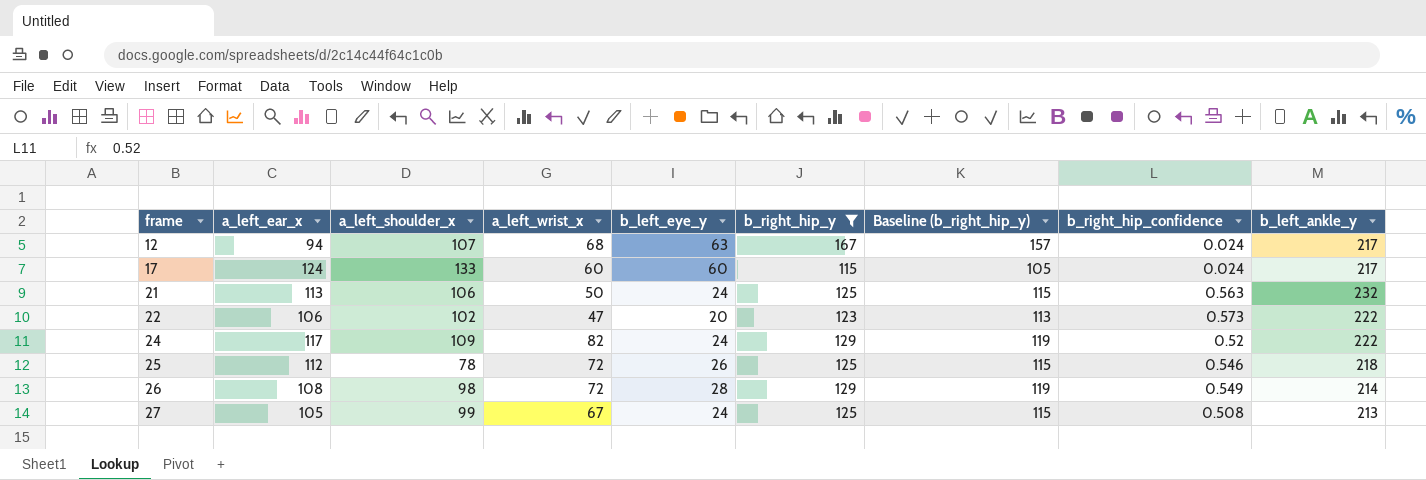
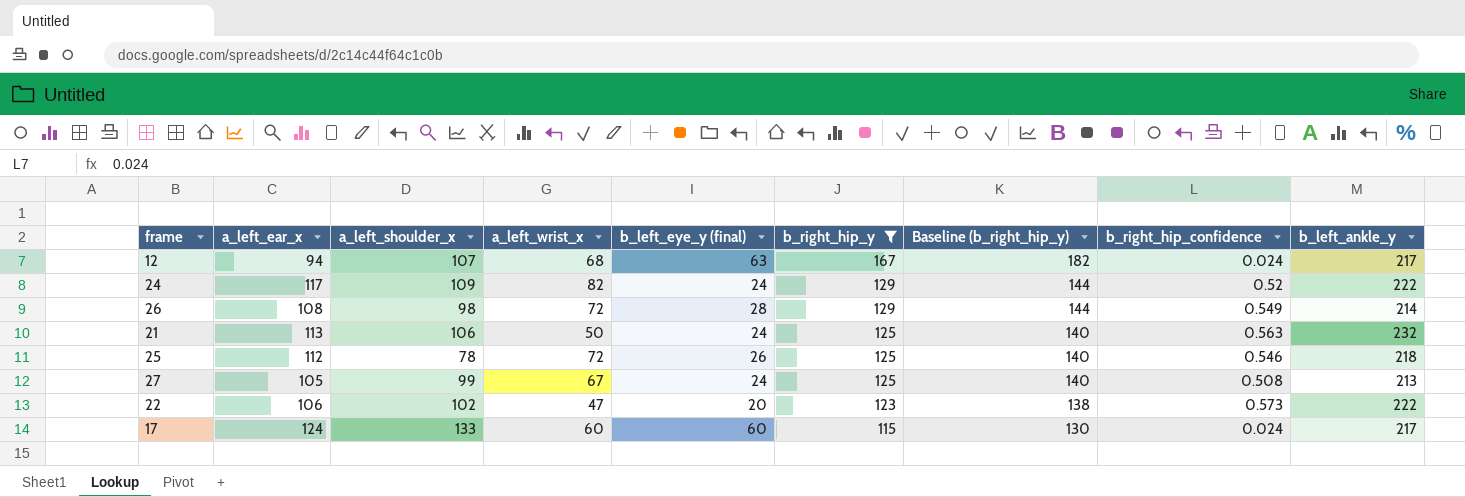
row order: frame ascending -> b_right_hip_y descending
column name: b_left_eye_y -> b_left_eye_y (final)
column Baseline (b_right_hip_y) | formula: [b_right_hip_y] - 10 -> [b_right_hip_y] + 15

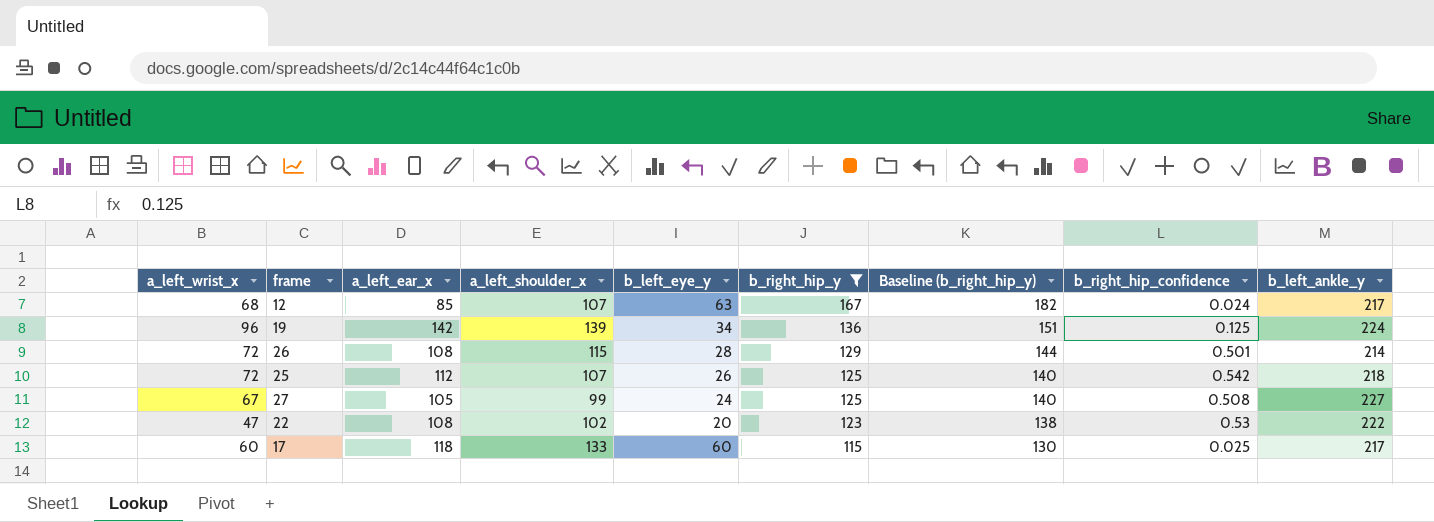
column a_left_wrist_x | position: 4 -> 1
column name: b_left_eye_y (final) -> b_left_eye_y
row 24: 117 | 109 | 82 | 24 | 129 | 144 | 0.52 | 222 -> none
row 21: 113 | 106 | 50 | 24 | 125 | 140 | 0.563 | 232 -> none
12 | a_left_ear_x: 94 -> 85
row 19: none -> 96 | 142 | 139 | 34 | 136 | 151 | 0.125 | 224
26 | a_left_shoulder_x: 98 -> 115
26 | b_right_hip_confidence: 0.549 -> 0.501
25 | a_left_shoulder_x: 78 -> 107
25 | b_right_hip_confidence: 0.546 -> 0.542
27 | b_left_ankle_y: 213 -> 227
22 | a_left_ear_x: 106 -> 108
22 | b_right_hip_confidence: 0.573 -> 0.53
17 | a_left_ear_x: 124 -> 118
17 | b_right_hip_confidence: 0.024 -> 0.025

